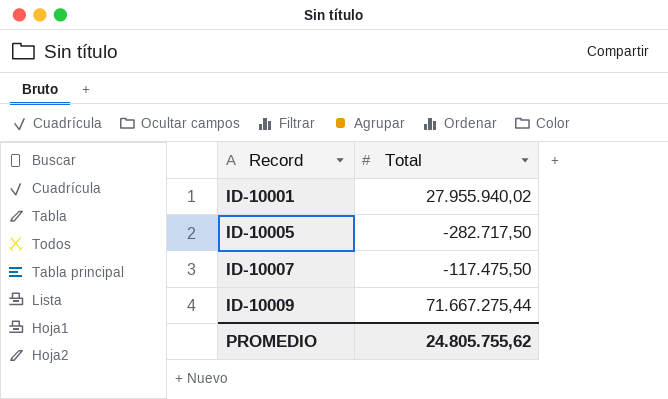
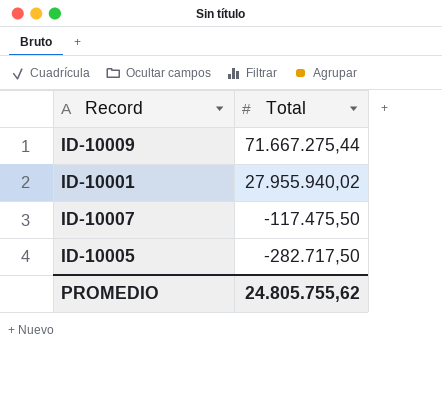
row order: Record ascending -> Total descending

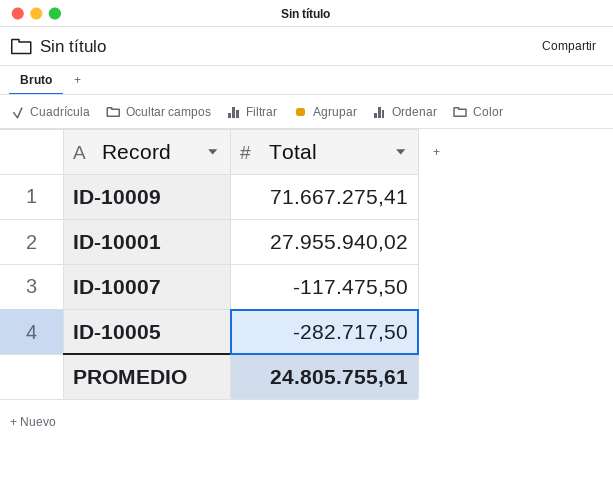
ID-10009 | Total: 71.667.275,44 -> 71.667.275,41
PROMEDIO | Total: 24.805.755,62 -> 24.805.755,61

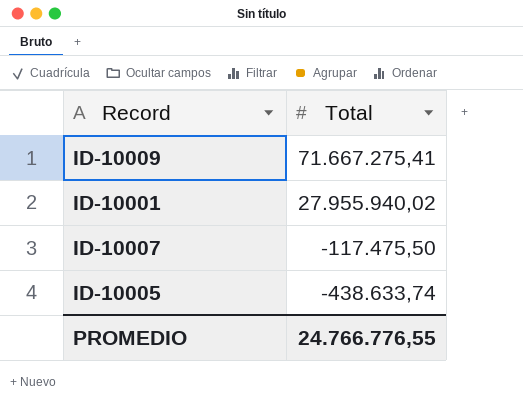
ID-10005 | Total: -282.717,50 -> -438.633,74
PROMEDIO | Total: 24.805.755,61 -> 24.766.776,55

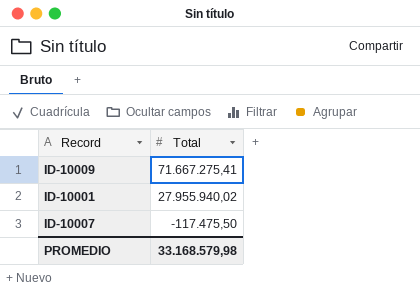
row ID-10005: -438.633,74 -> none
PROMEDIO | Total: 24.766.776,55 -> 33.168.579,98

